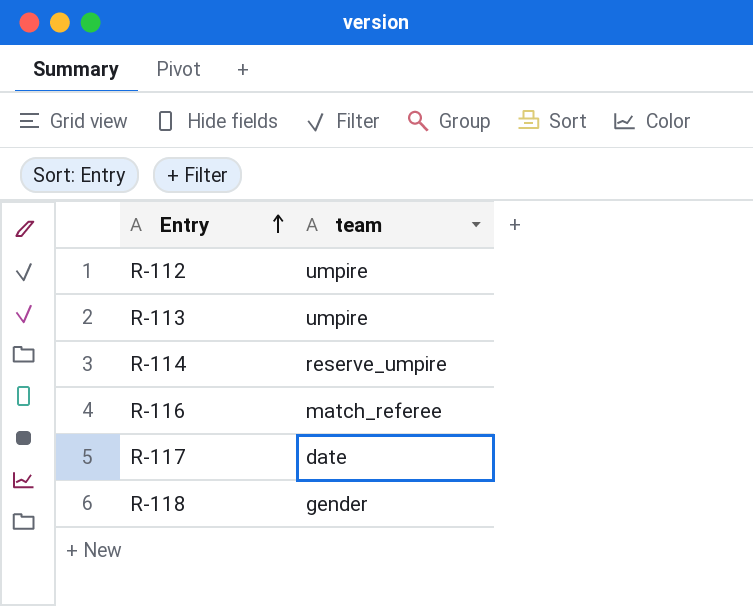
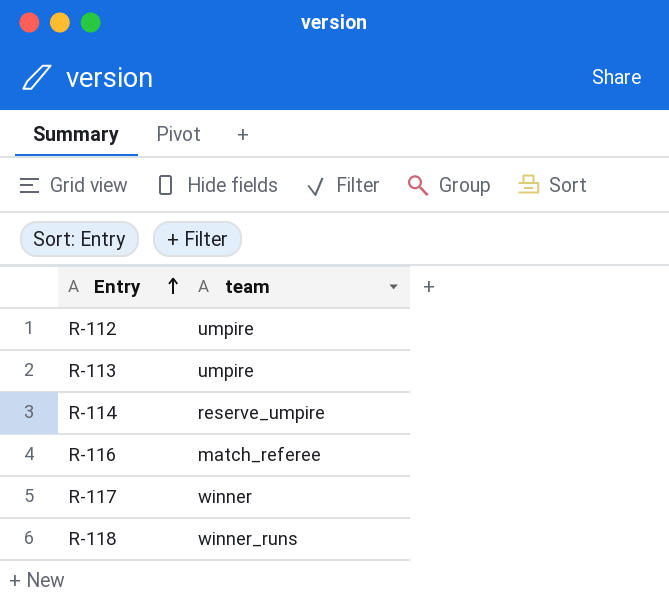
R-117 | team: date -> winner
R-118 | team: gender -> winner_runs

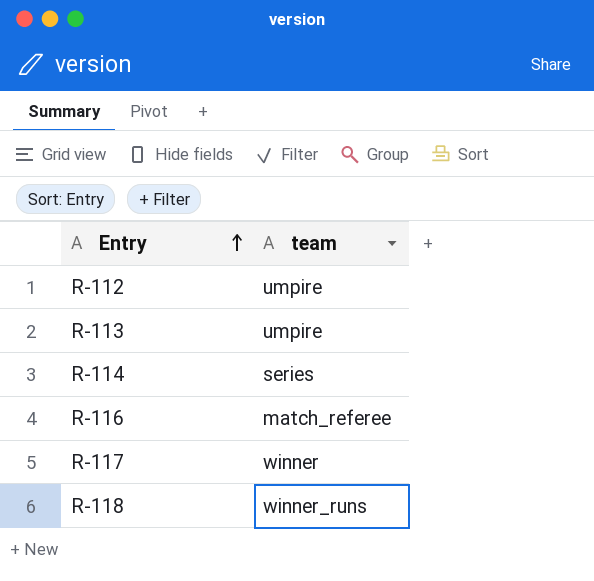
R-114 | team: reserve_umpire -> series

